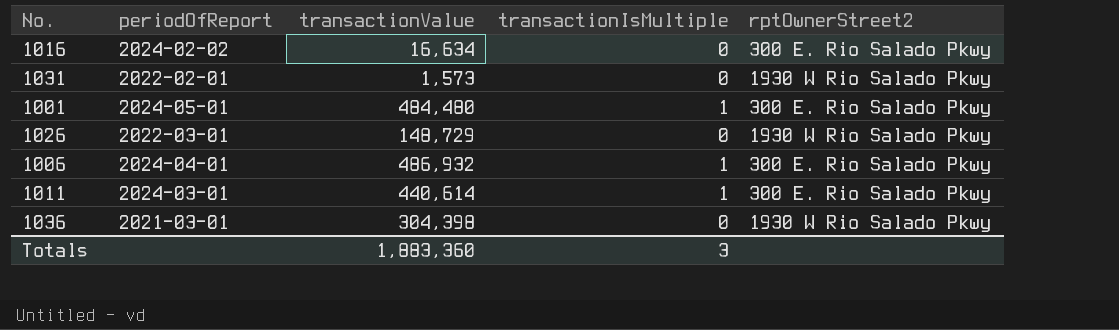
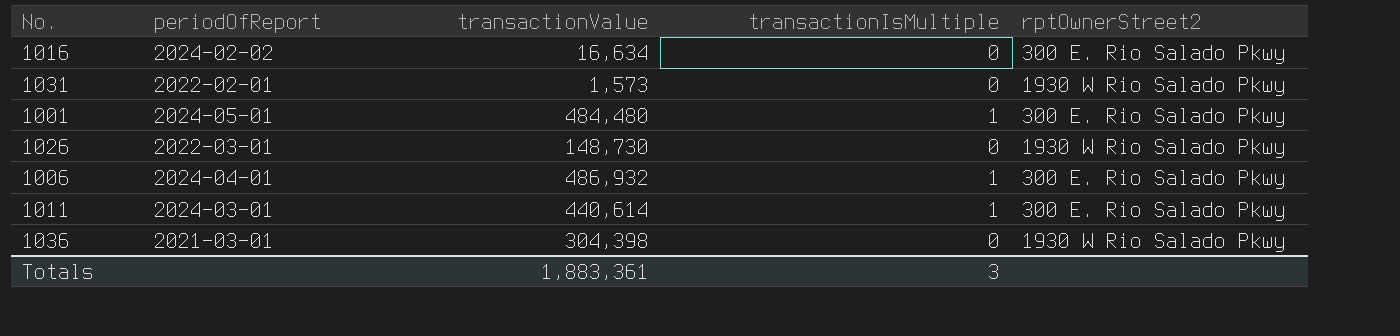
1026 | transactionValue: 148,729 -> 148,730
Totals | transactionValue: 1,883,360 -> 1,883,361

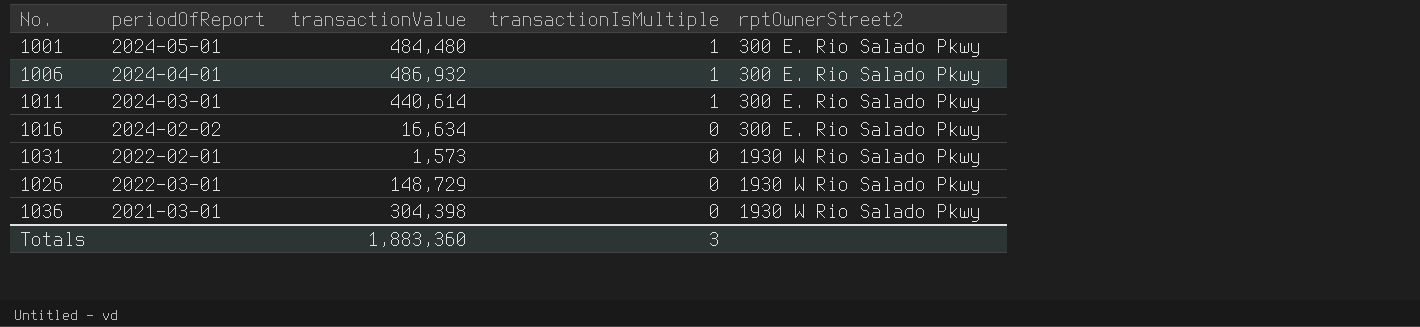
row order: none -> transactionIsMultiple descending
1026 | transactionValue: 148,730 -> 148,729
Totals | transactionValue: 1,883,361 -> 1,883,360

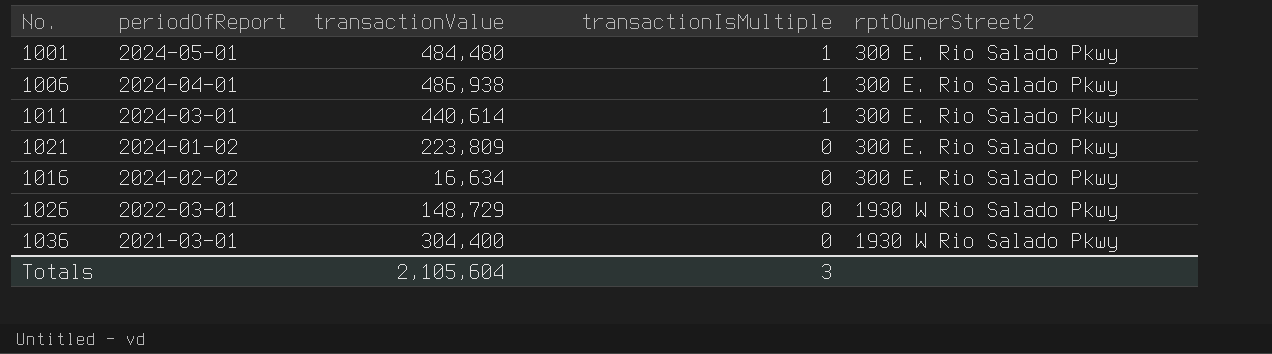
row 1031: 2022-02-01 | 1,573 | 0 | 1930 W Rio Salado Pkwy -> none
1006 | transactionValue: 486,932 -> 486,938
row 1021: none -> 2024-01-02 | 223,809 | 0 | 300 E. Rio Salado Pkwy
1036 | transactionValue: 304,398 -> 304,400
Totals | transactionValue: 1,883,360 -> 2,105,604

